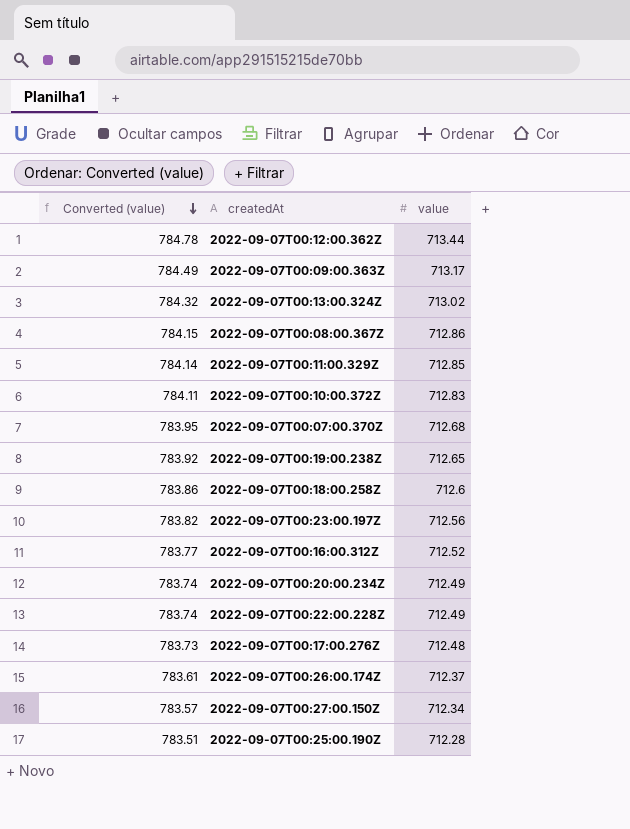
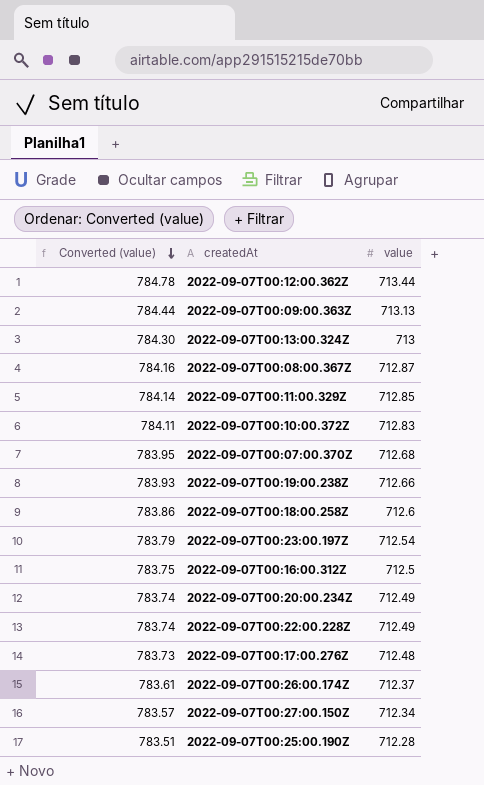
2022-09-07T00:09:00.363Z | Converted (value): 784.49 -> 784.44
2022-09-07T00:09:00.363Z | value: 713.17 -> 713.13
2022-09-07T00:13:00.324Z | Converted (value): 784.32 -> 784.30
2022-09-07T00:13:00.324Z | value: 713.02 -> 713
2022-09-07T00:08:00.367Z | Converted (value): 784.15 -> 784.16
2022-09-07T00:08:00.367Z | value: 712.86 -> 712.87
2022-09-07T00:19:00.238Z | Converted (value): 783.92 -> 783.93
2022-09-07T00:19:00.238Z | value: 712.65 -> 712.66
2022-09-07T00:23:00.197Z | Converted (value): 783.82 -> 783.79
2022-09-07T00:23:00.197Z | value: 712.56 -> 712.54
2022-09-07T00:16:00.312Z | Converted (value): 783.77 -> 783.75
2022-09-07T00:16:00.312Z | value: 712.52 -> 712.5

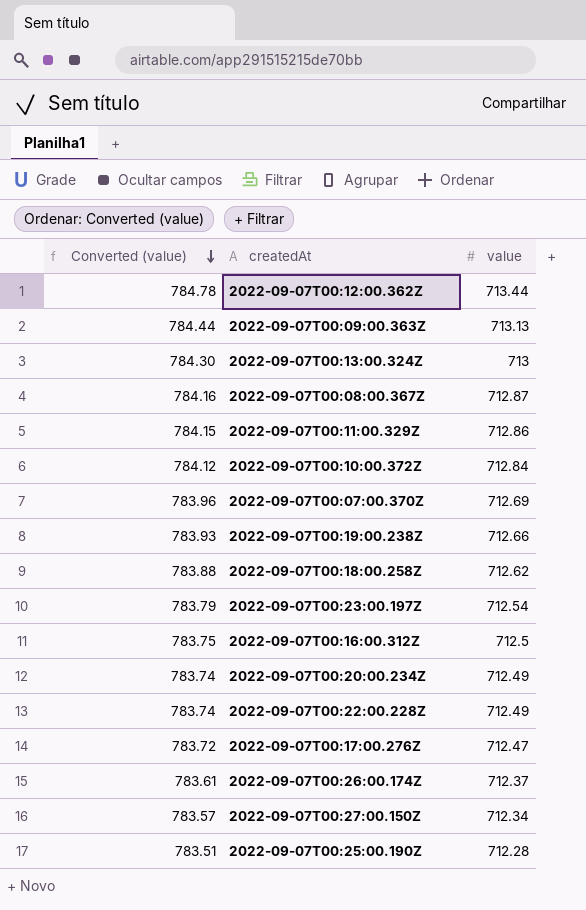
2022-09-07T00:11:00.329Z | Converted (value): 784.14 -> 784.15
2022-09-07T00:11:00.329Z | value: 712.85 -> 712.86
2022-09-07T00:10:00.372Z | Converted (value): 784.11 -> 784.12
2022-09-07T00:10:00.372Z | value: 712.83 -> 712.84
2022-09-07T00:07:00.370Z | Converted (value): 783.95 -> 783.96
2022-09-07T00:07:00.370Z | value: 712.68 -> 712.69
2022-09-07T00:18:00.258Z | Converted (value): 783.86 -> 783.88
2022-09-07T00:18:00.258Z | value: 712.6 -> 712.62
2022-09-07T00:17:00.276Z | Converted (value): 783.73 -> 783.72
2022-09-07T00:17:00.276Z | value: 712.48 -> 712.47

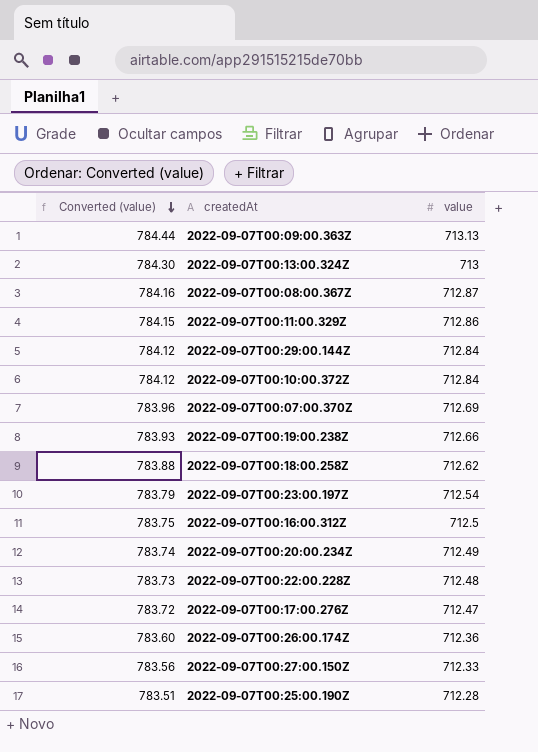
row 2022-09-07T00:12:00.362Z: 784.78 | 713.44 -> none
row 2022-09-07T00:29:00.144Z: none -> 784.12 | 712.84
2022-09-07T00:22:00.228Z | Converted (value): 783.74 -> 783.73
2022-09-07T00:22:00.228Z | value: 712.49 -> 712.48
2022-09-07T00:26:00.174Z | Converted (value): 783.61 -> 783.60
2022-09-07T00:26:00.174Z | value: 712.37 -> 712.36
2022-09-07T00:27:00.150Z | Converted (value): 783.57 -> 783.56
2022-09-07T00:27:00.150Z | value: 712.34 -> 712.33

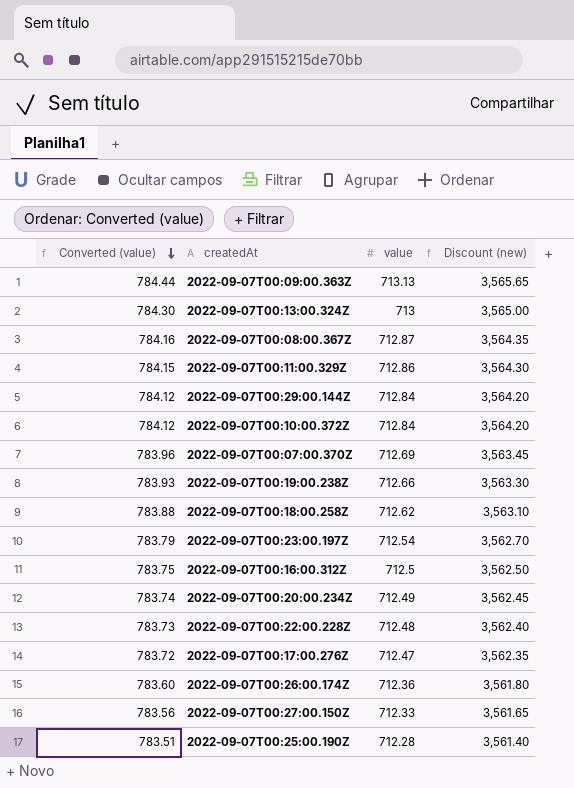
column Discount (new) | formula: none -> [value] * 5

